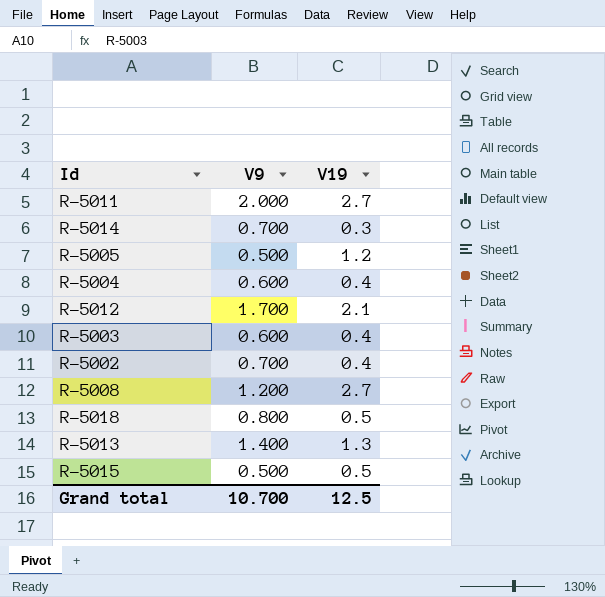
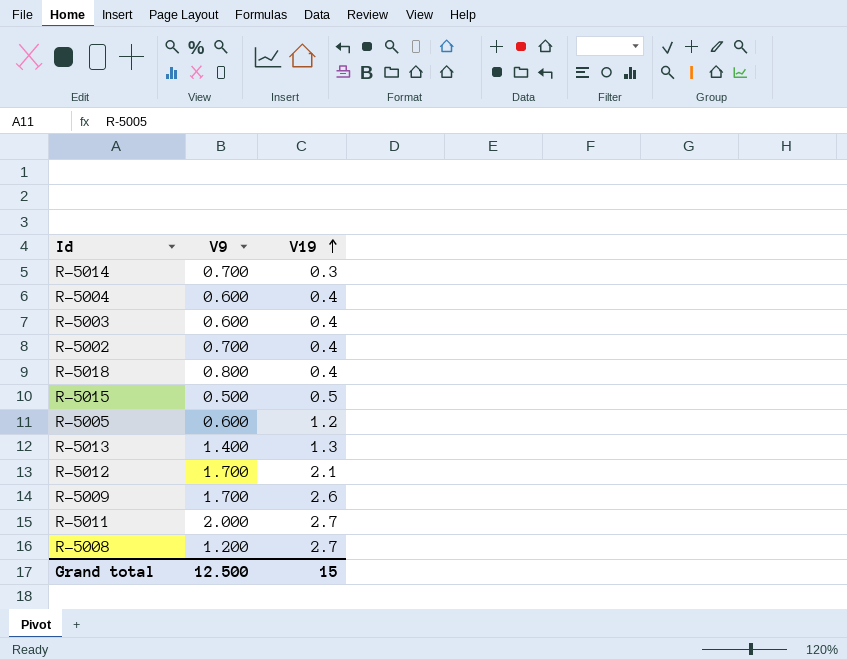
row order: none -> V19 ascending
R-5018 | V19: 0.5 -> 0.4
R-5005 | V9: 0.500 -> 0.600
row R-5009: none -> 1.700 | 2.6
Grand total | V9: 10.700 -> 12.500
Grand total | V19: 12.5 -> 15

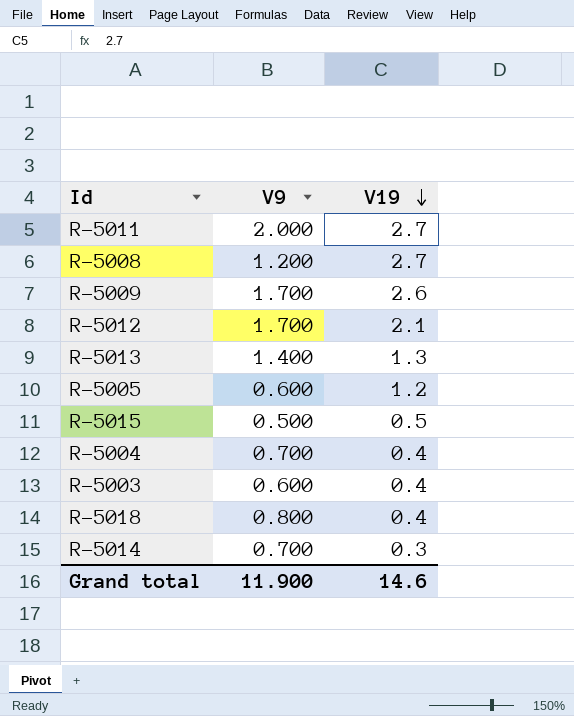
row order: V19 ascending -> V19 descending
row R-5002: 0.700 | 0.4 -> none
R-5004 | V9: 0.600 -> 0.700
Grand total | V9: 12.500 -> 11.900
Grand total | V19: 15 -> 14.6

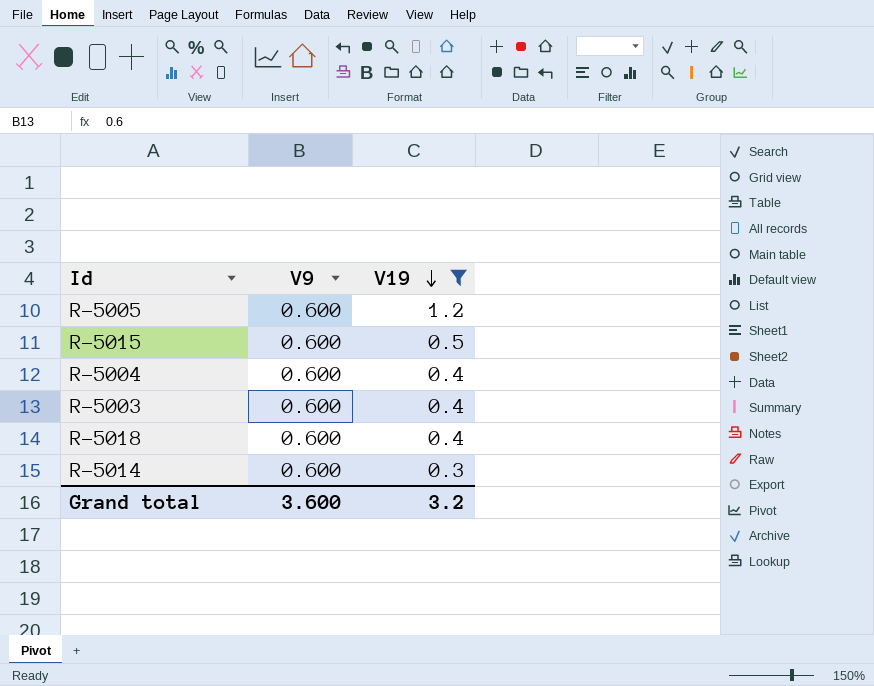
filter: none -> V19 <= 1.2
R-5015 | V9: 0.500 -> 0.600
R-5004 | V9: 0.700 -> 0.600
R-5018 | V9: 0.800 -> 0.600
R-5014 | V9: 0.700 -> 0.600
Grand total | V9: 11.900 -> 3.600
Grand total | V19: 14.6 -> 3.2

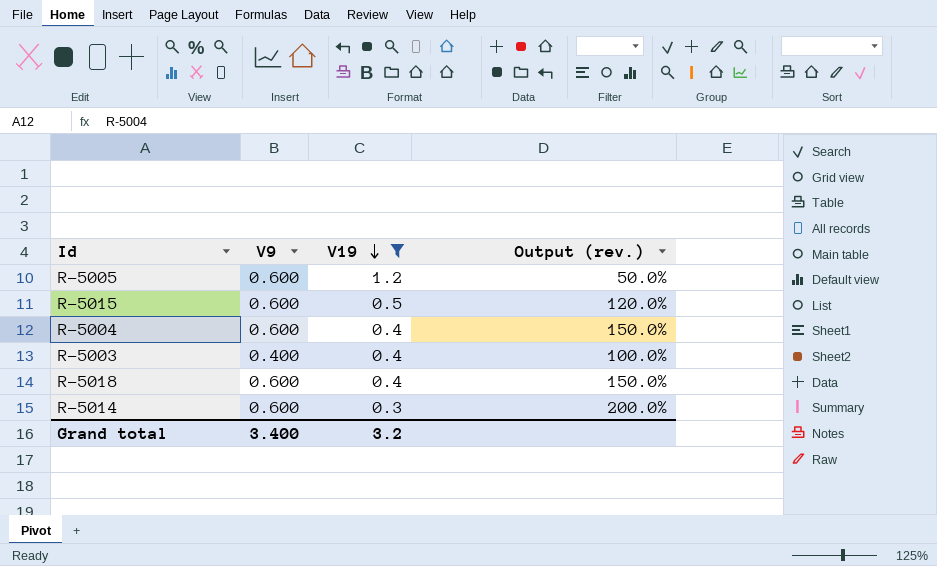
column Output (rev.) | formula: none -> [V9] / [V19]
R-5003 | V9: 0.600 -> 0.400
Grand total | V9: 3.600 -> 3.400

